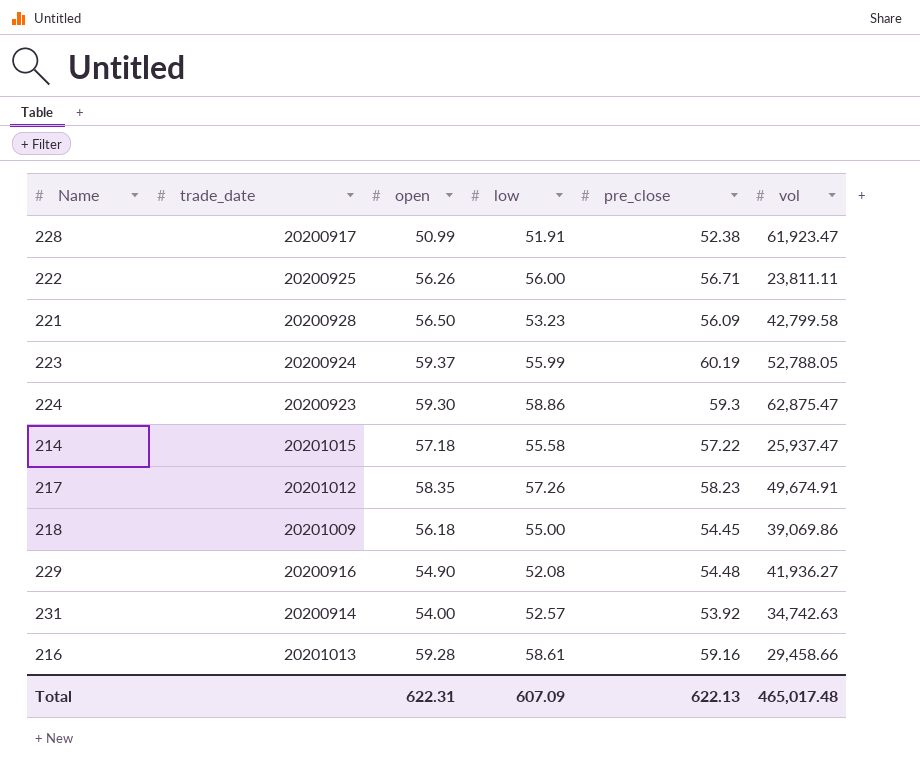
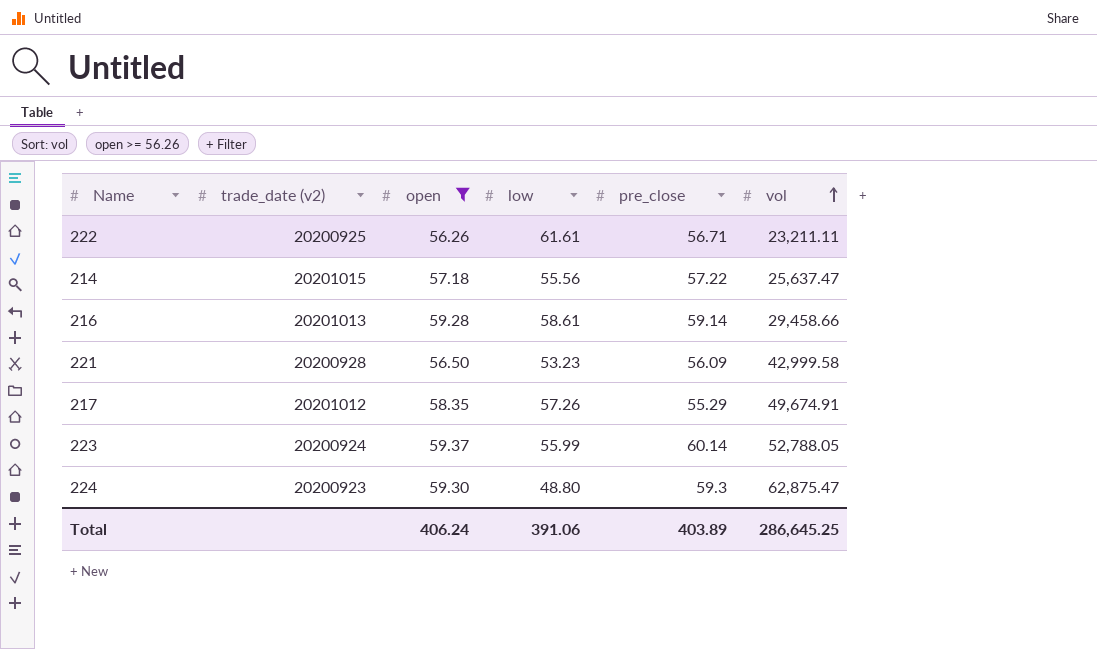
filter: none -> open >= 56.26
row order: none -> vol ascending
column name: trade_date -> trade_date (v2)
222 | low: 56.00 -> 61.61
222 | vol: 23,811.11 -> 23,211.11
214 | low: 55.58 -> 55.56
214 | vol: 25,937.47 -> 25,637.47
216 | pre_close: 59.16 -> 59.14
221 | vol: 42,799.58 -> 42,999.58
217 | pre_close: 58.23 -> 55.29
223 | pre_close: 60.19 -> 60.14
224 | low: 58.86 -> 48.80
Total | open: 622.31 -> 406.24
Total | low: 607.09 -> 391.06
Total | pre_close: 622.13 -> 403.89
Total | vol: 465,017.48 -> 286,645.25

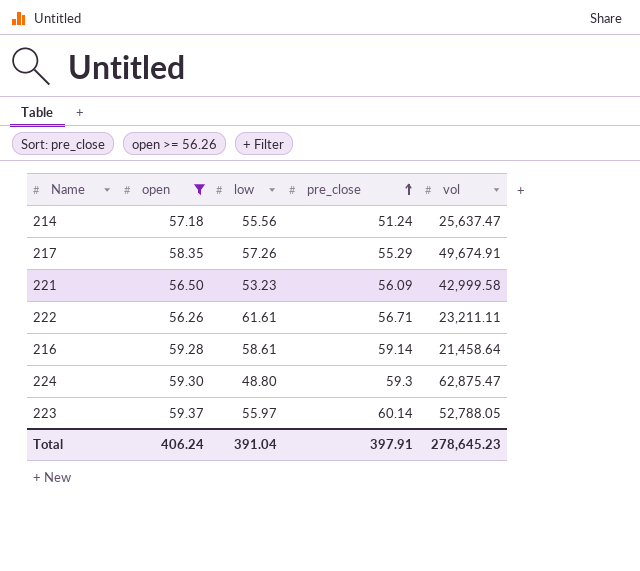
row order: vol ascending -> pre_close ascending
column trade_date (v2) | position: 2 -> none
214 | pre_close: 57.22 -> 51.24
216 | vol: 29,458.66 -> 21,458.64
223 | low: 55.99 -> 55.97
Total | low: 391.06 -> 391.04
Total | pre_close: 403.89 -> 397.91
Total | vol: 286,645.25 -> 278,645.23

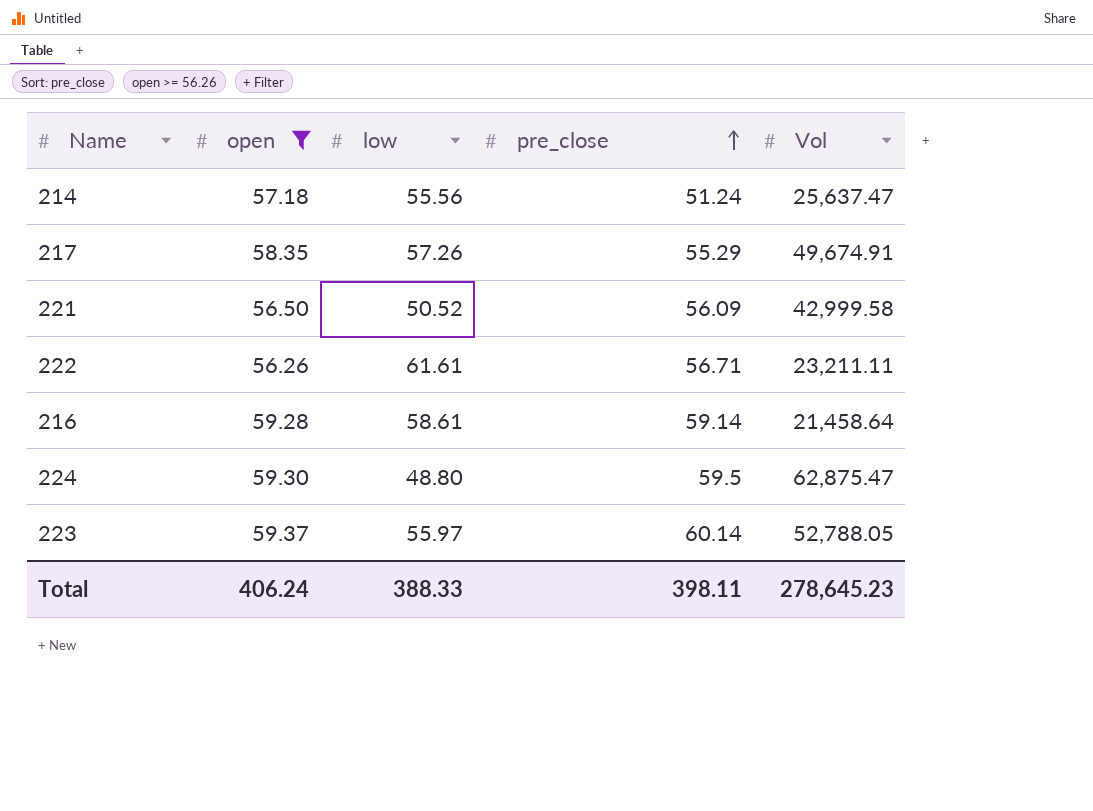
column name: vol -> Vol
221 | low: 53.23 -> 50.52
224 | pre_close: 59.3 -> 59.5
Total | low: 391.04 -> 388.33
Total | pre_close: 397.91 -> 398.11

